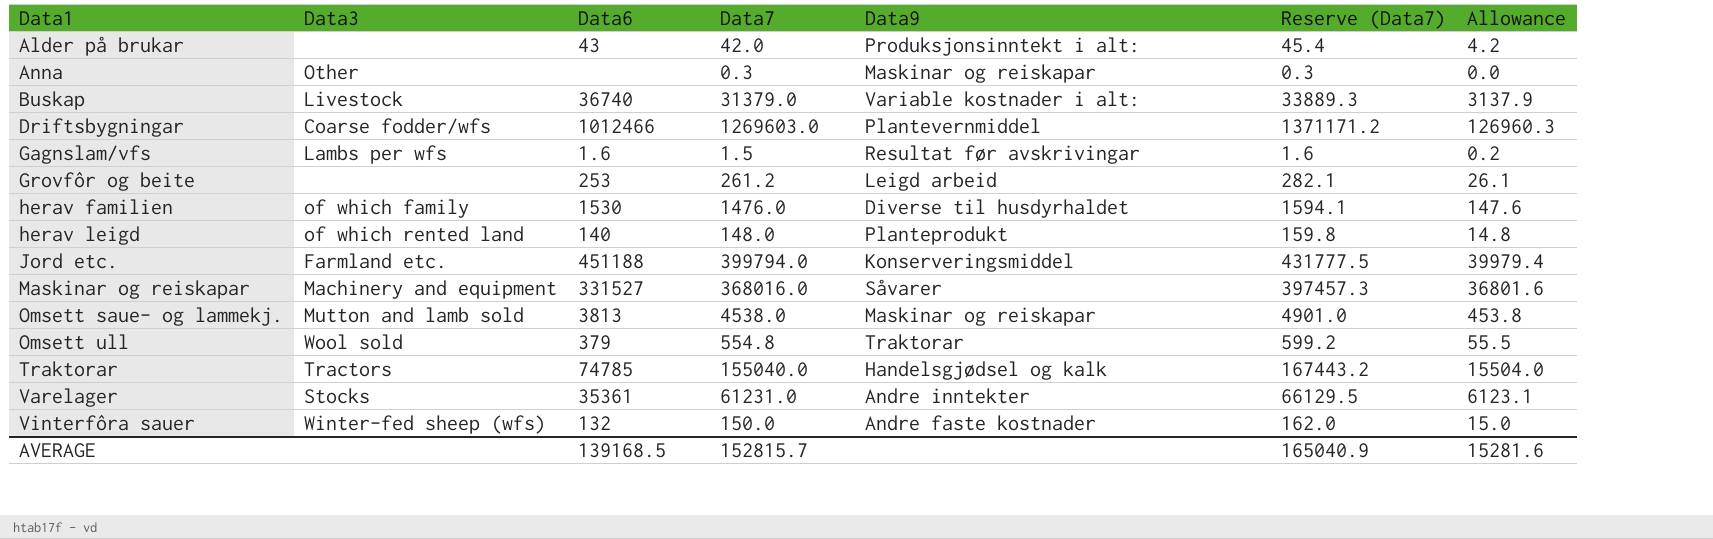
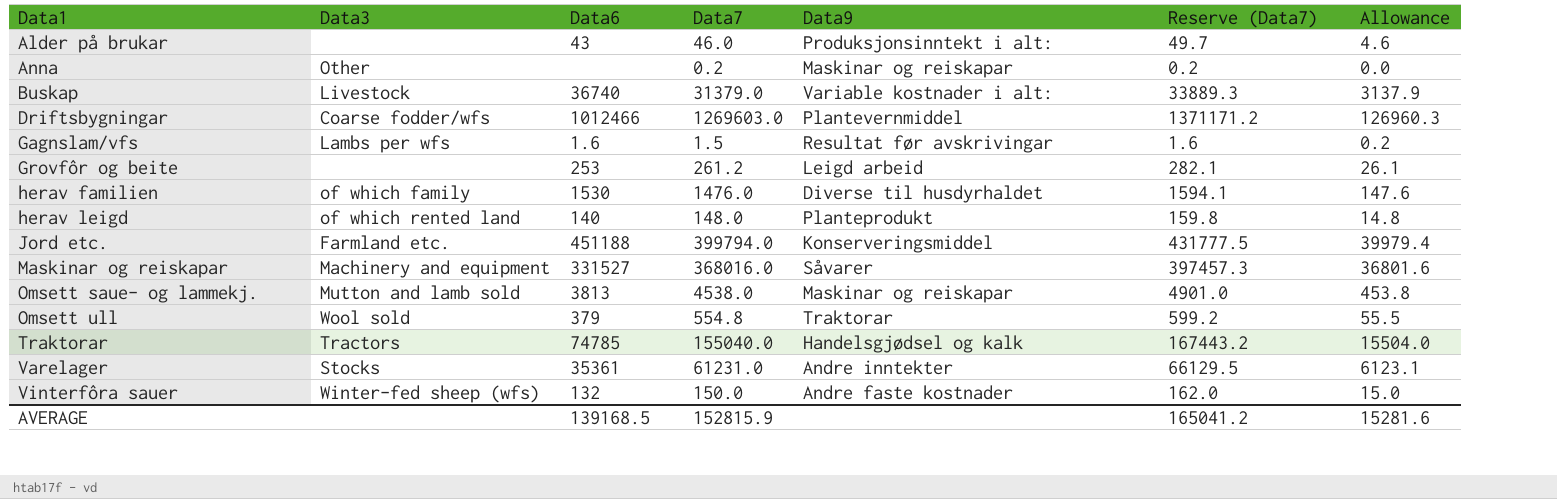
Alder på brukar | Data7: 42.0 -> 46.0
Alder på brukar | Reserve (Data7): 45.4 -> 49.7
Alder på brukar | Allowance: 4.2 -> 4.6
Anna | Data7: 0.3 -> 0.2
Anna | Reserve (Data7): 0.3 -> 0.2
AVERAGE | Data7: 152815.7 -> 152815.9
AVERAGE | Reserve (Data7): 165040.9 -> 165041.2

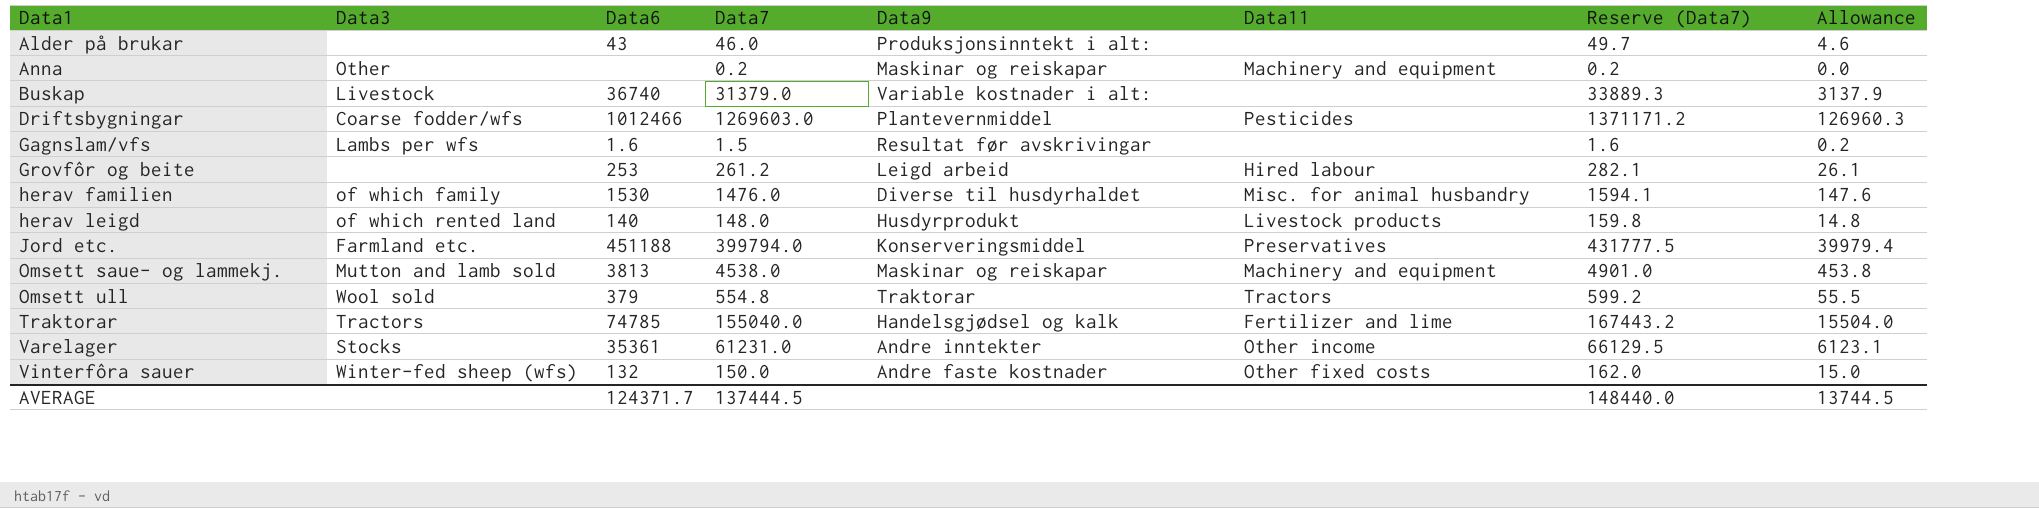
column Data11 | position: none -> 6
row Maskinar og reiskapar: Machinery and equipment | 331527 | 368016.0 | Såvarer | 397457.3 | 36801.6 -> none
herav leigd | Data9: Planteprodukt -> Husdyrprodukt
AVERAGE | Data6: 139168.5 -> 124371.7
AVERAGE | Data7: 152815.9 -> 137444.5
AVERAGE | Reserve (Data7): 165041.2 -> 148440.0
AVERAGE | Allowance: 15281.6 -> 13744.5

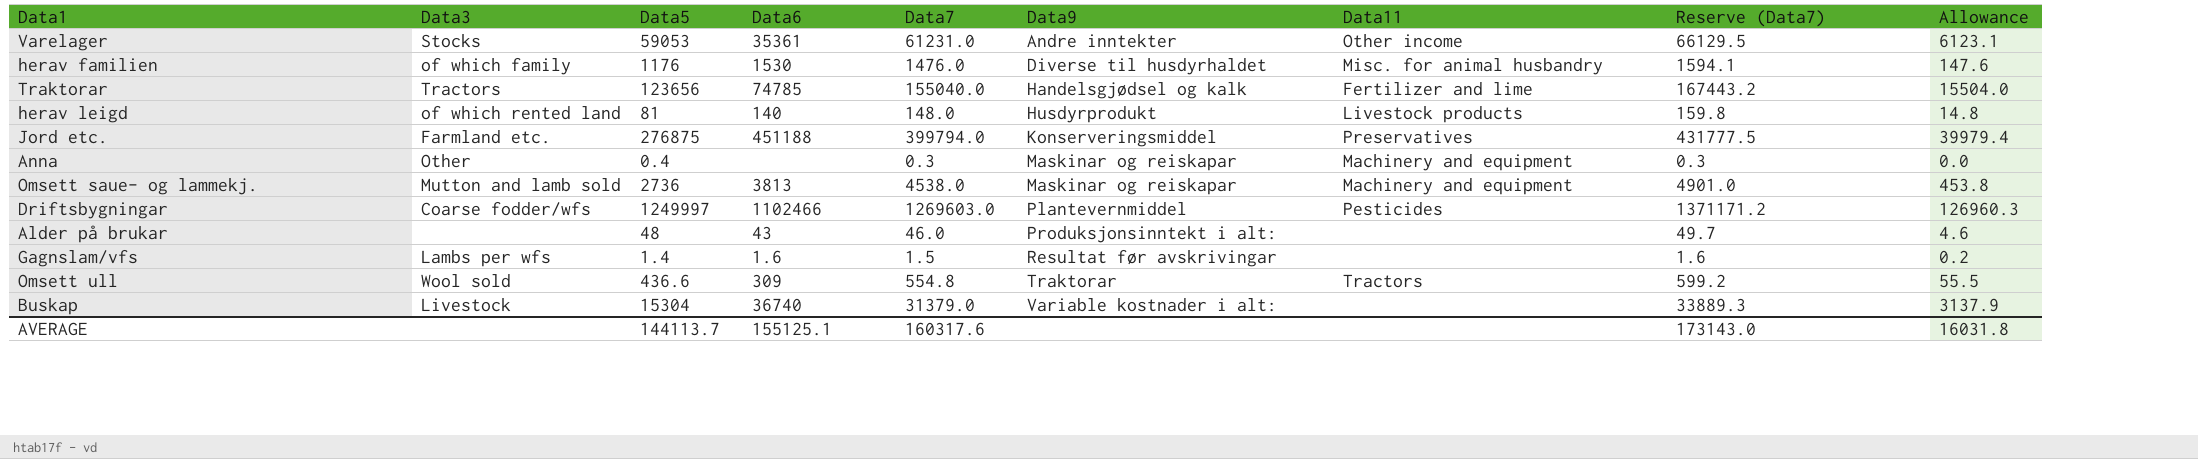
row order: Data1 ascending -> Data9 ascending
column Data5 | position: none -> 3
row Grovfôr og beite: none | 253 | 261.2 | Leigd arbeid | Hired labour | 282.1 | 26.1 -> none
row Vinterfôra sauer: Winter-fed sheep (wfs) | 132 | 150.0 | Andre faste kostnader | Other fixed costs | 162.0 | 15.0 -> none
Anna | Data7: 0.2 -> 0.3
Anna | Reserve (Data7): 0.2 -> 0.3
Driftsbygningar | Data6: 1012466 -> 1102466
Omsett ull | Data6: 379 -> 309
AVERAGE | Data6: 124371.7 -> 155125.1
AVERAGE | Data7: 137444.5 -> 160317.6
AVERAGE | Reserve (Data7): 148440.0 -> 173143.0
AVERAGE | Allowance: 13744.5 -> 16031.8

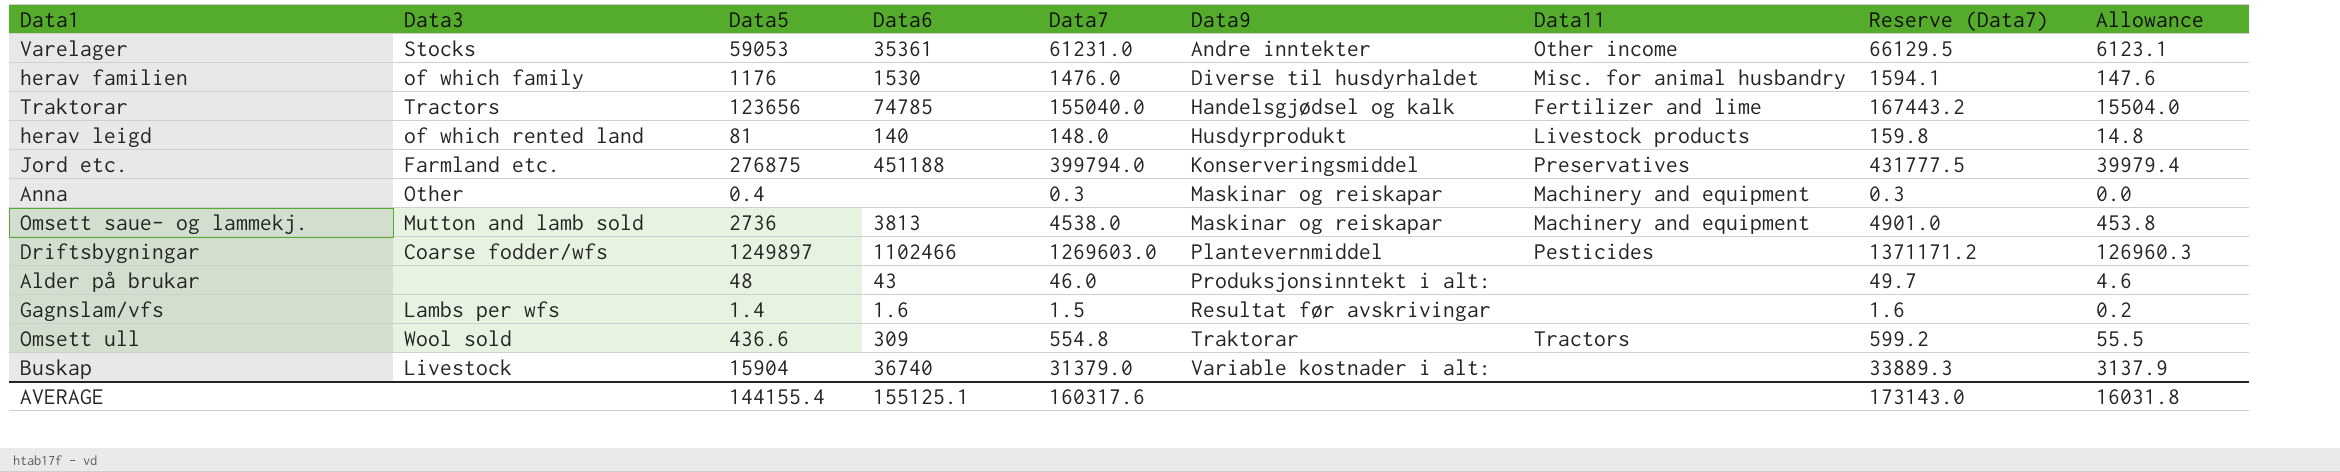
Driftsbygningar | Data5: 1249997 -> 1249897
Buskap | Data5: 15304 -> 15904
AVERAGE | Data5: 144113.7 -> 144155.4

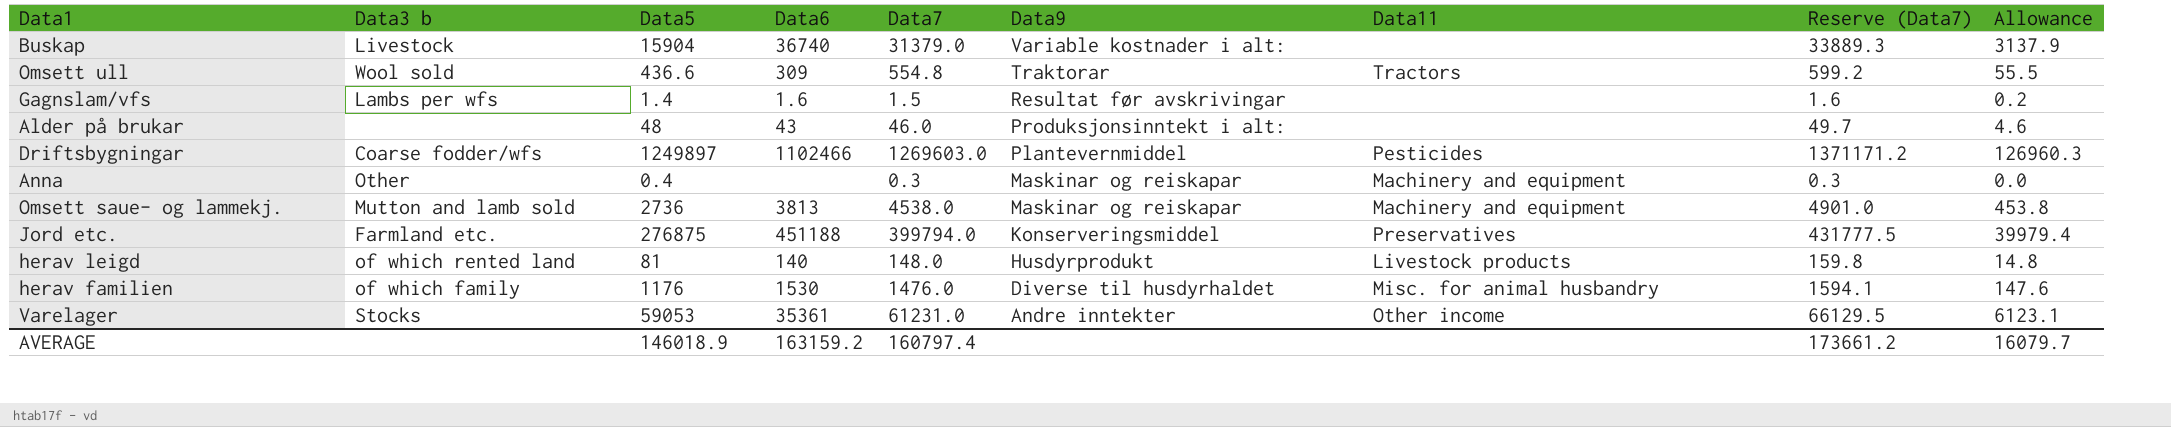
row order: Data9 ascending -> Data9 descending
column name: Data3 -> Data3 b
row Traktorar: Tractors | 123656 | 74785 | 155040.0 | Handelsgjødsel og kalk | Fertilizer and lime | 167443.2 | 15504.0 -> none
AVERAGE | Data5: 144155.4 -> 146018.9
AVERAGE | Data6: 155125.1 -> 163159.2
AVERAGE | Data7: 160317.6 -> 160797.4
AVERAGE | Reserve (Data7): 173143.0 -> 173661.2
AVERAGE | Allowance: 16031.8 -> 16079.7

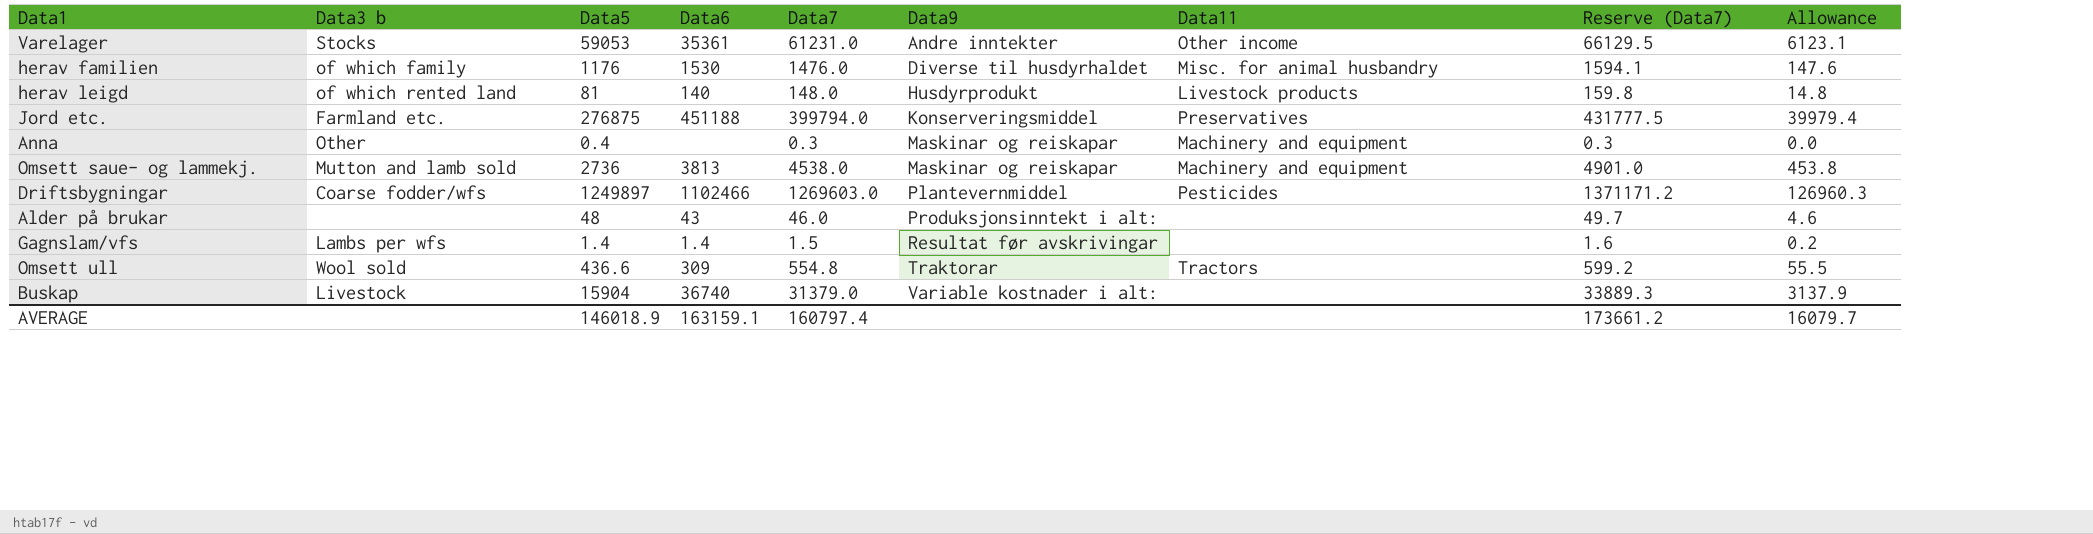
row order: Data9 descending -> Data9 ascending
Gagnslam/vfs | Data6: 1.6 -> 1.4
AVERAGE | Data6: 163159.2 -> 163159.1

